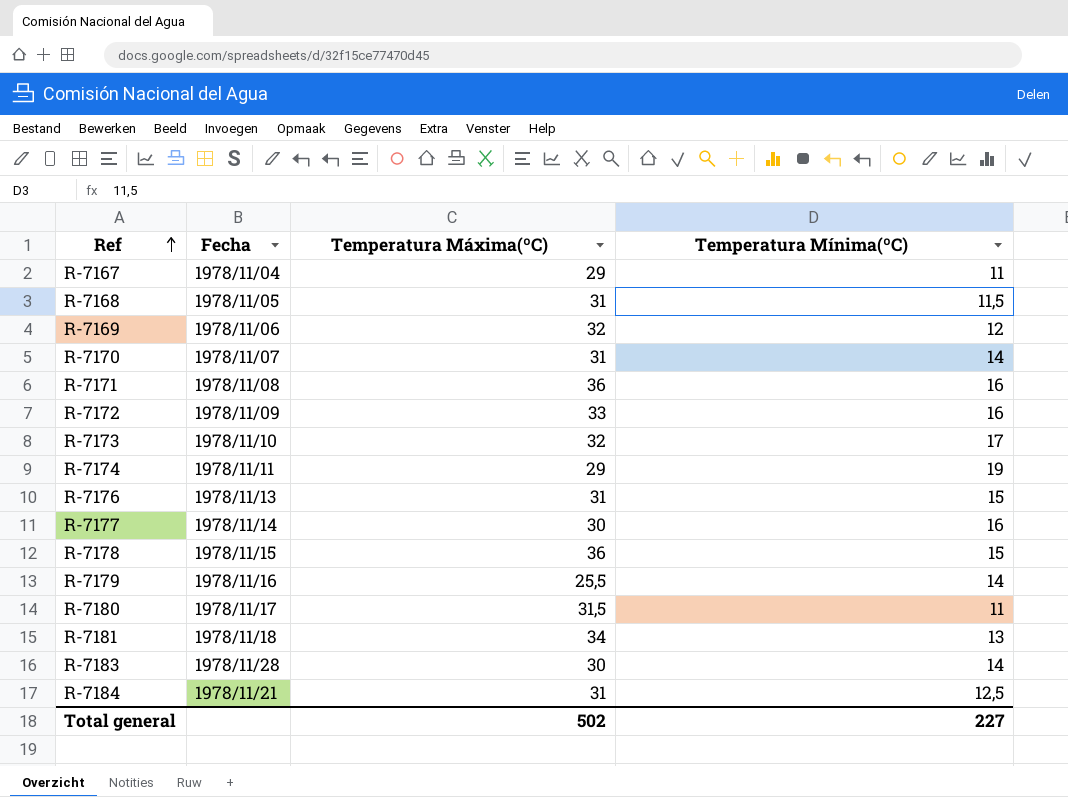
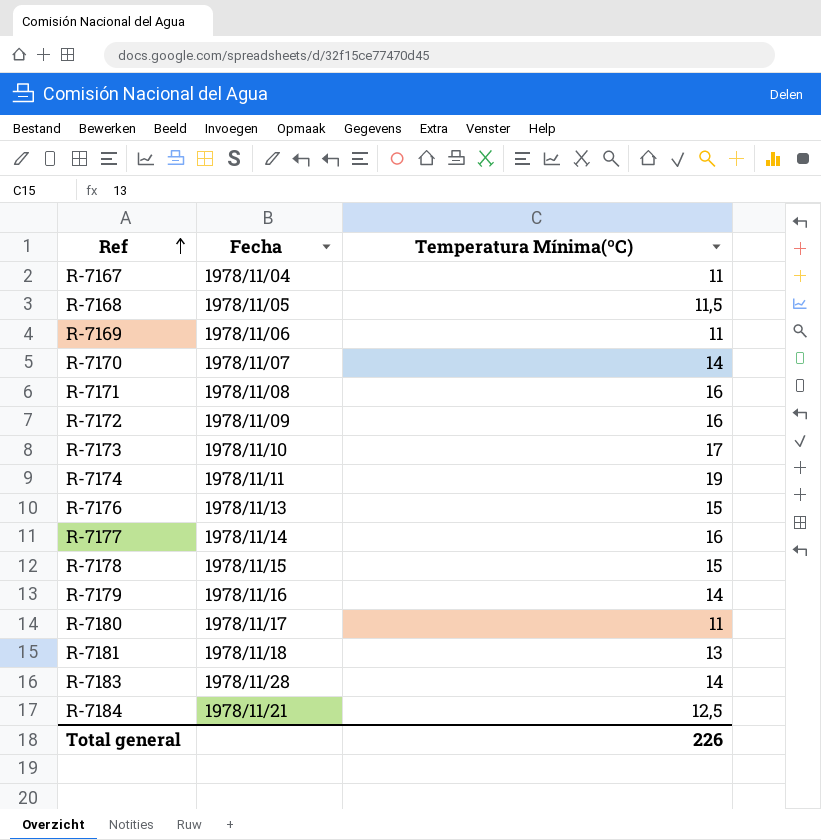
column Temperatura Máxima(ºC) | position: 3 -> none
R-7169 | Temperatura Mínima(ºC): 12 -> 11
Total general | Temperatura Mínima(ºC): 227 -> 226

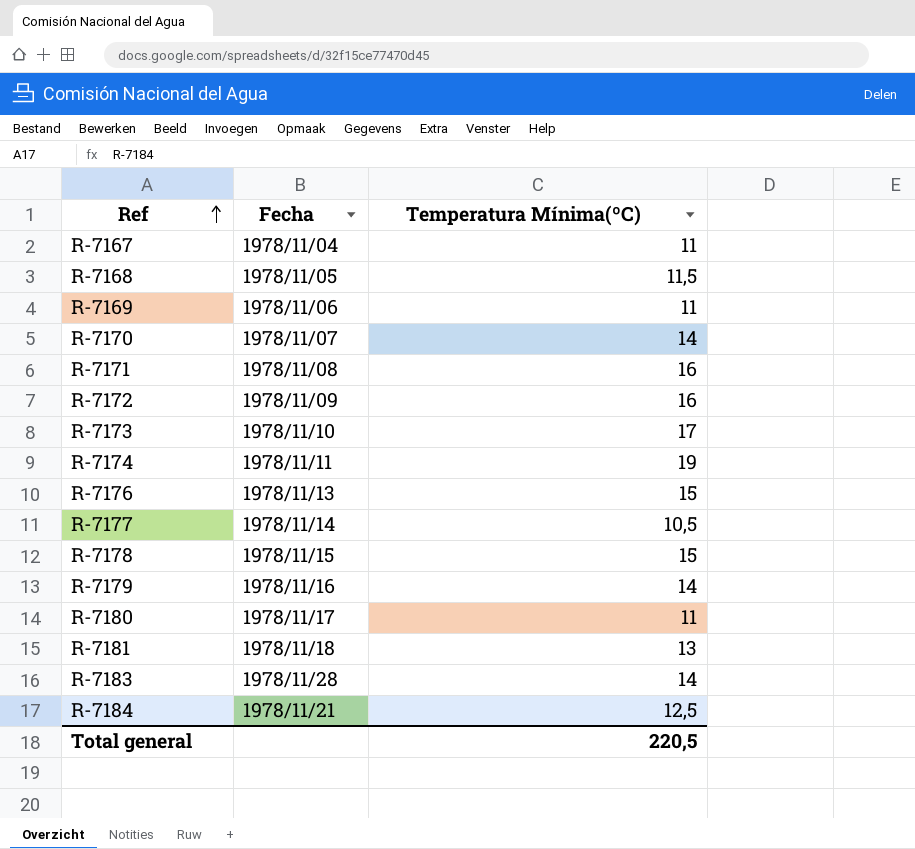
R-7177 | Temperatura Mínima(ºC): 16 -> 10,5
Total general | Temperatura Mínima(ºC): 226 -> 220,5

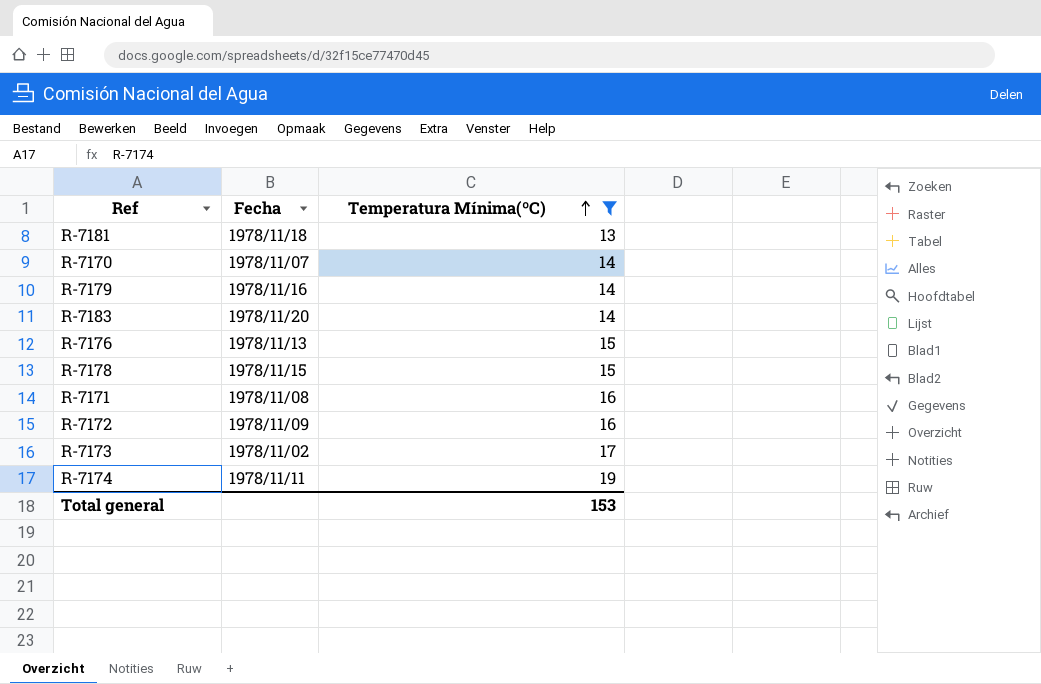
filter: none -> Temperatura Mínima(ºC) >= 13
row order: Ref ascending -> Temperatura Mínima(ºC) ascending
R-7183 | Fecha: 1978/11/28 -> 1978/11/20
R-7173 | Fecha: 1978/11/10 -> 1978/11/02
Total general | Temperatura Mínima(ºC): 220,5 -> 153

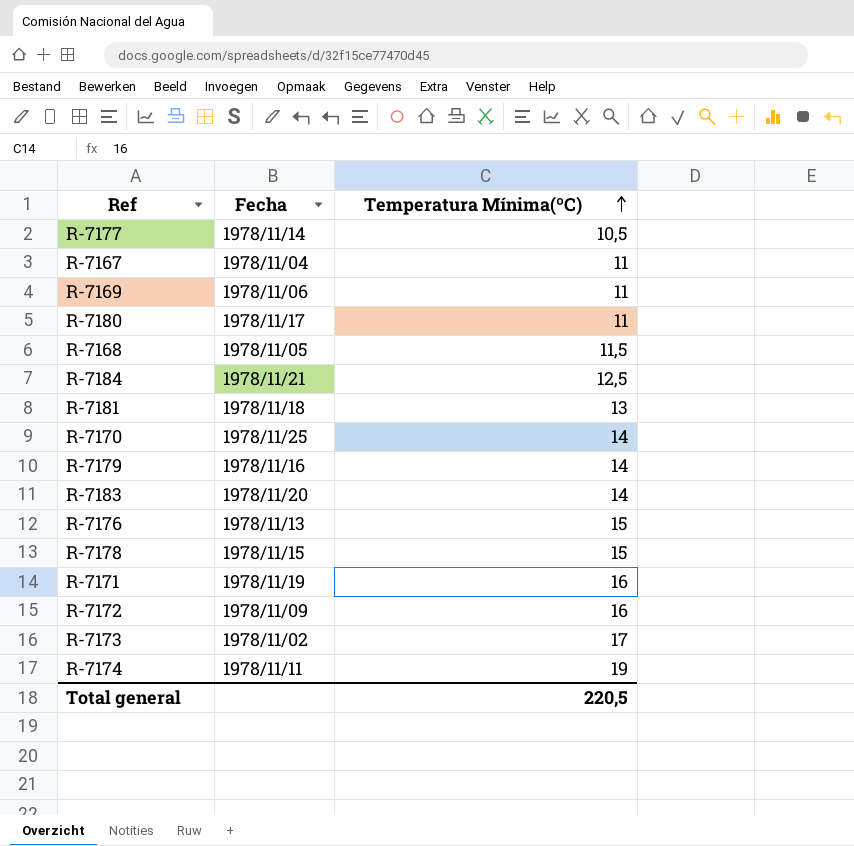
filter: Temperatura Mínima(ºC) >= 13 -> none
R-7170 | Fecha: 1978/11/07 -> 1978/11/25
R-7171 | Fecha: 1978/11/08 -> 1978/11/19
Total general | Temperatura Mínima(ºC): 153 -> 220,5

